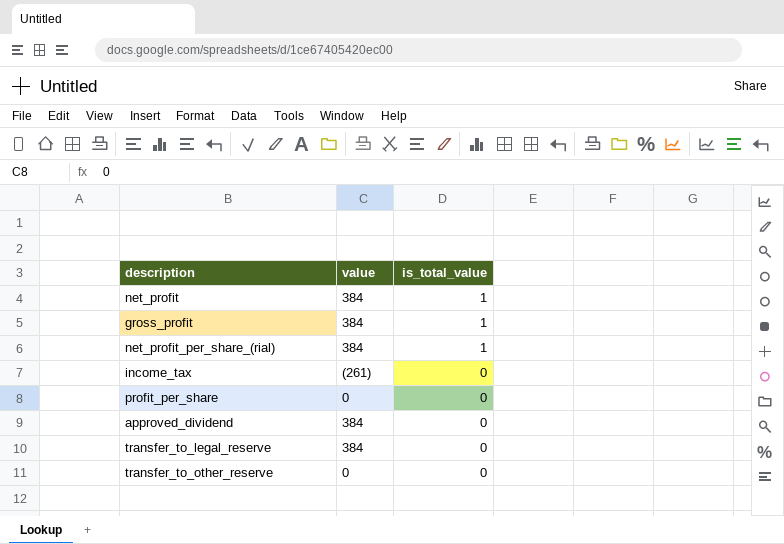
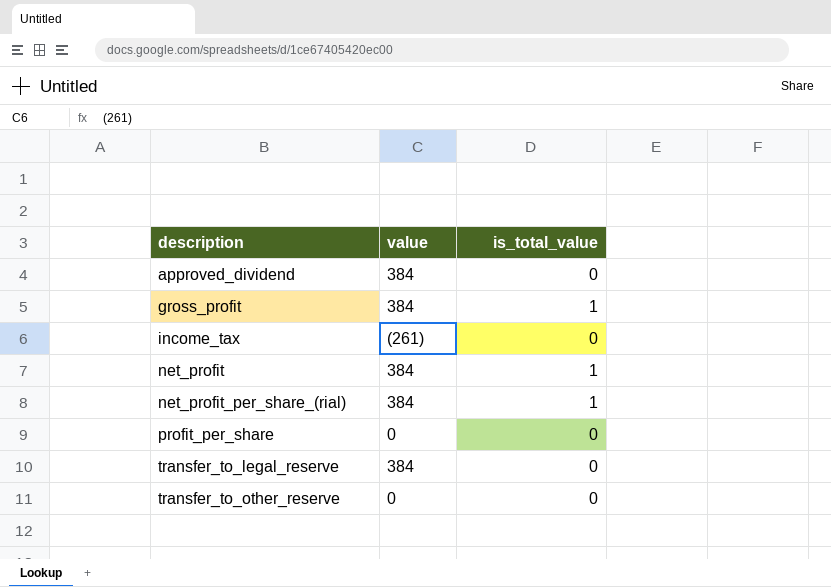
row order: is_total_value descending -> description ascending

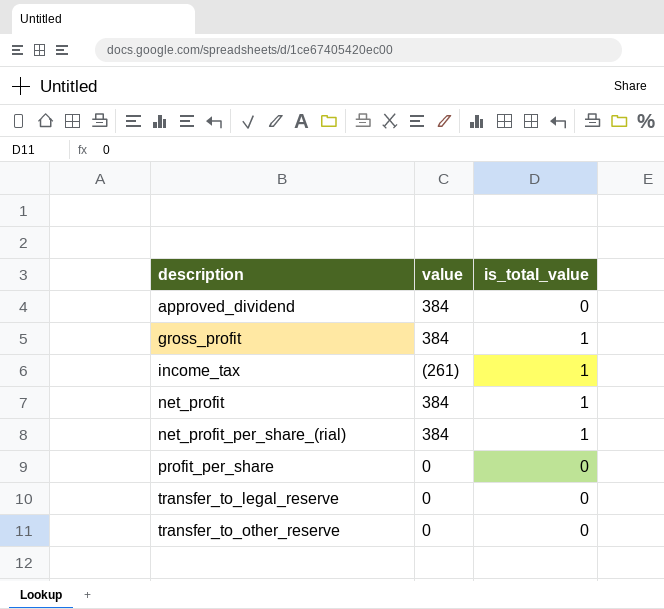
income_tax | is_total_value: 0 -> 1
transfer_to_legal_reserve | value: 384 -> 0

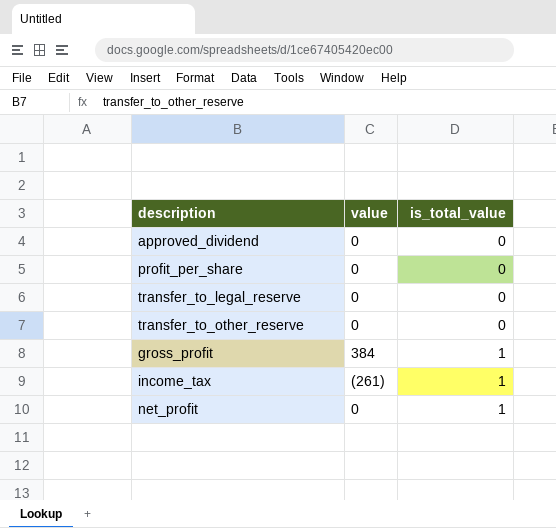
row order: description ascending -> is_total_value ascending
row net_profit_per_share_(rial): 384 | 1 -> none
approved_dividend | value: 384 -> 0
net_profit | value: 384 -> 0

